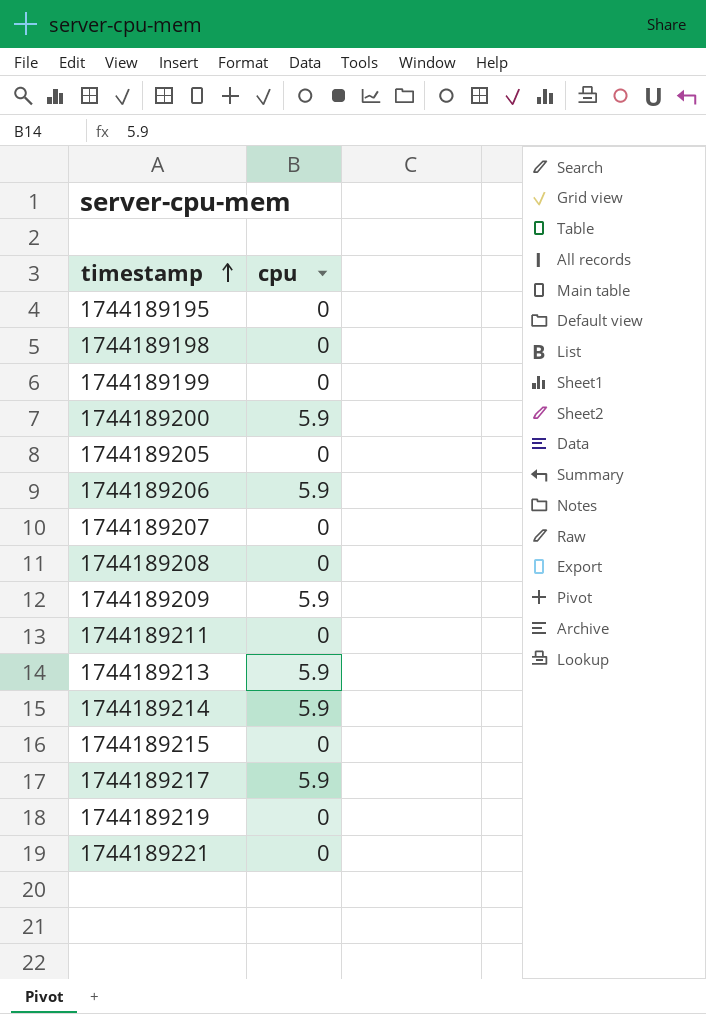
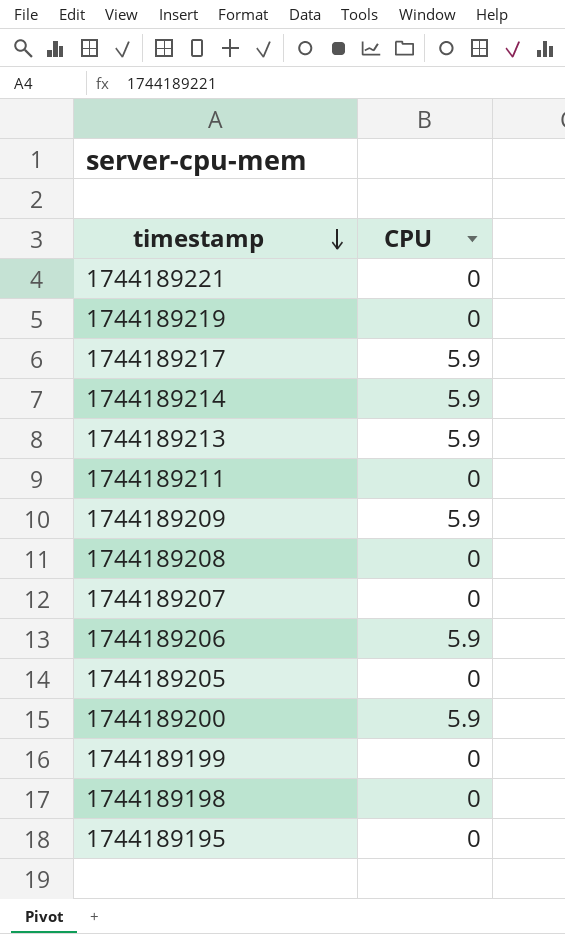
row order: timestamp ascending -> timestamp descending
column name: cpu -> CPU
row 1744189215: 0 -> none

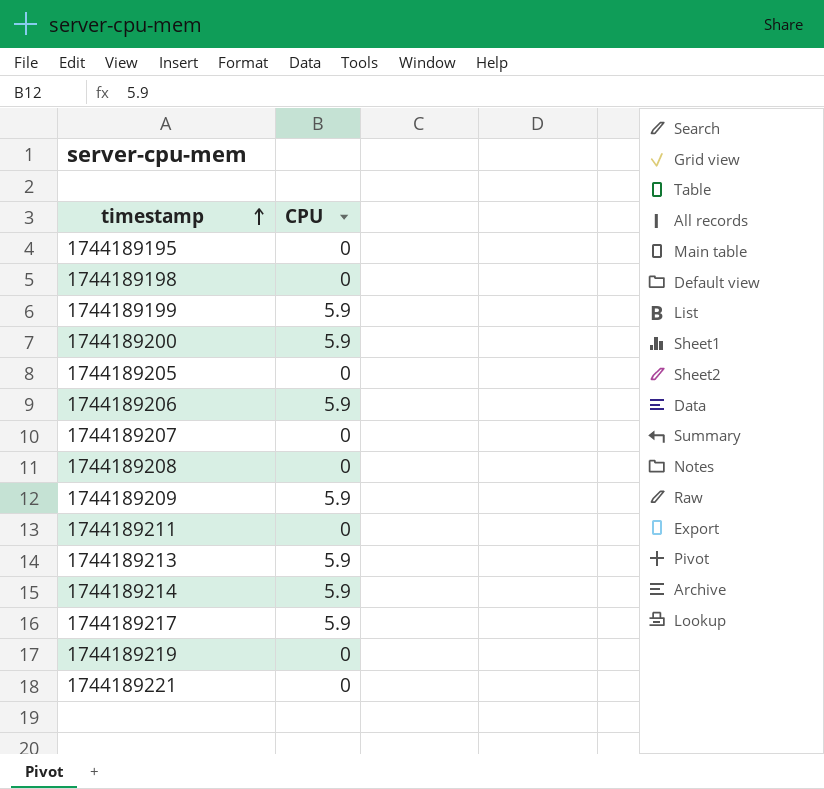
row order: timestamp descending -> timestamp ascending
1744189199 | CPU: 0 -> 5.9

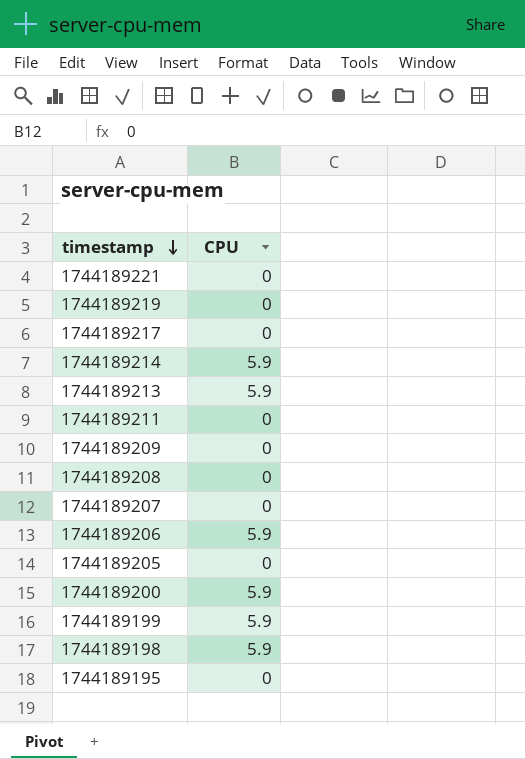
row order: timestamp ascending -> timestamp descending
1744189217 | CPU: 5.9 -> 0
1744189209 | CPU: 5.9 -> 0
1744189198 | CPU: 0 -> 5.9

